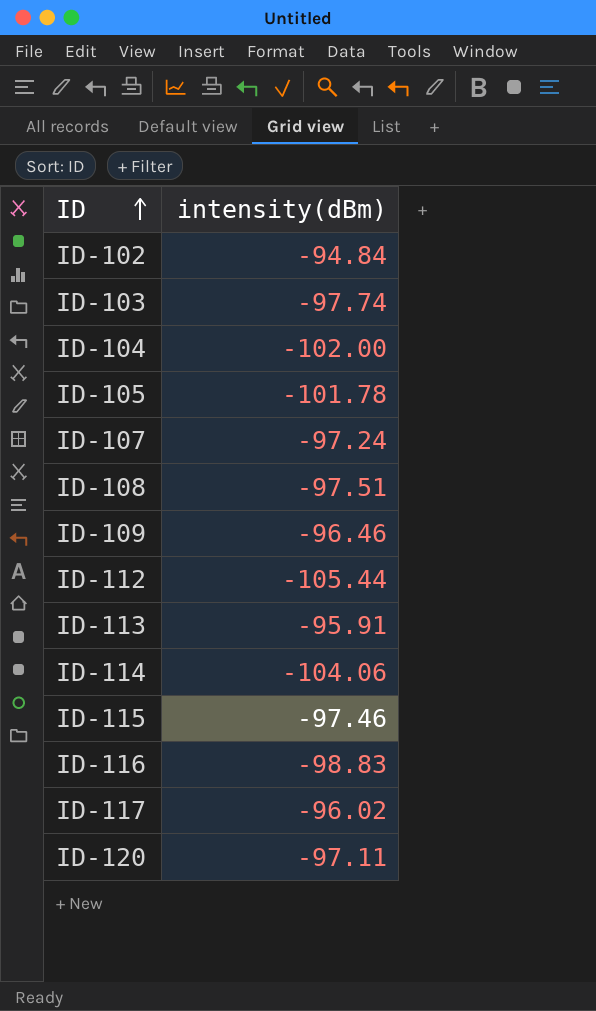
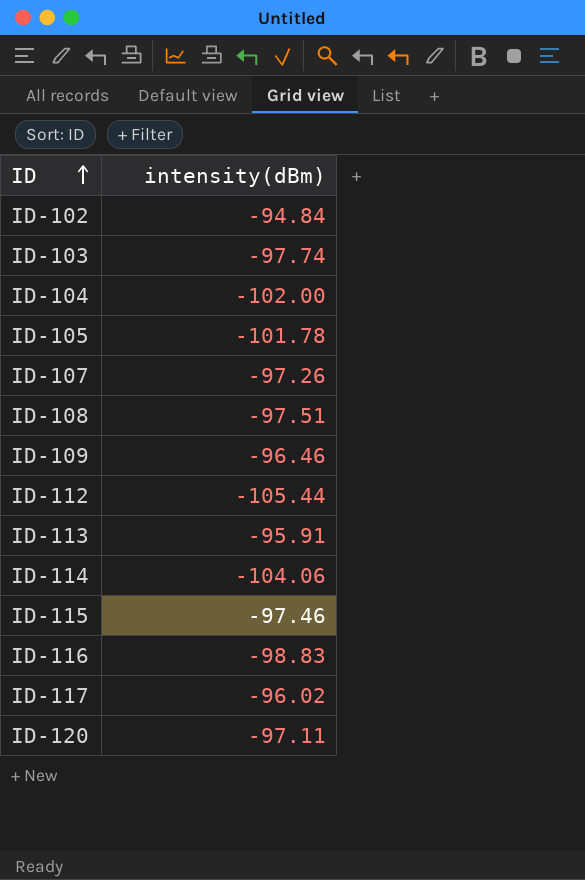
ID-107 | intensity(dBm): -97.24 -> -97.26

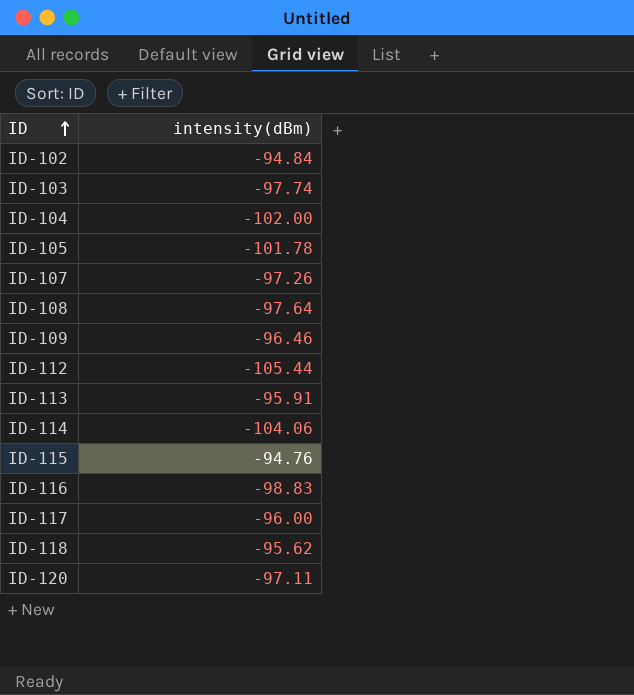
ID-108 | intensity(dBm): -97.51 -> -97.64
ID-115 | intensity(dBm): -97.46 -> -94.76
ID-117 | intensity(dBm): -96.02 -> -96.00
row ID-118: none -> -95.62

